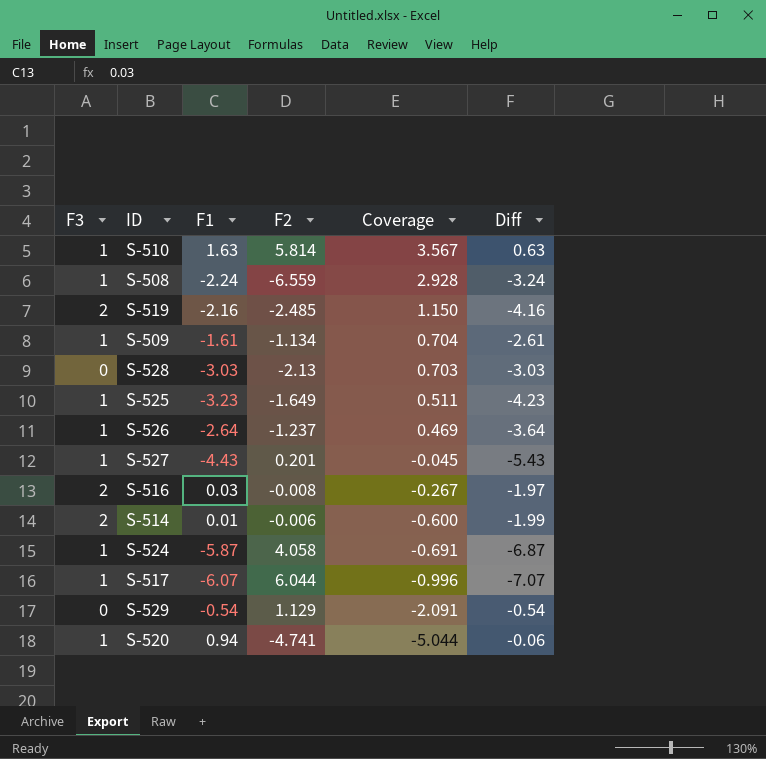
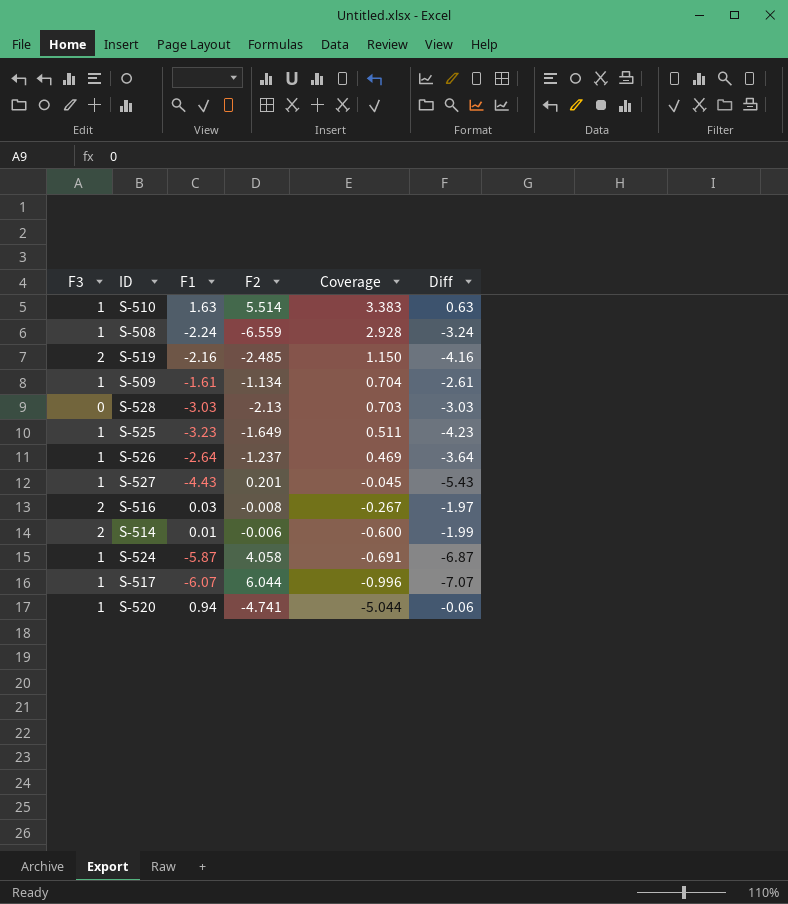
row S-529: 0 | -0.54 | 1.129 | -2.091 | -0.54 -> none
S-510 | F2: 5.814 -> 5.514
S-510 | Coverage: 3.567 -> 3.383

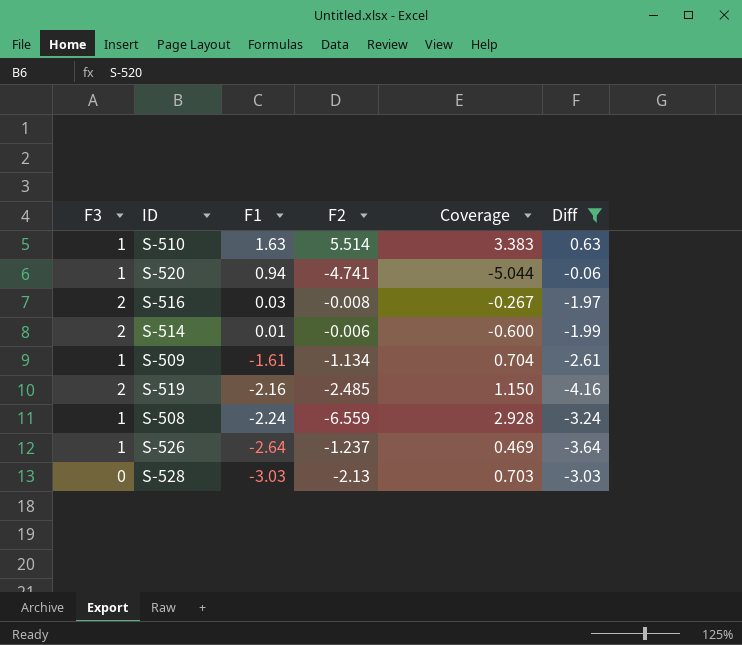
filter: none -> Diff >= -4.16
row order: Coverage descending -> F1 descending

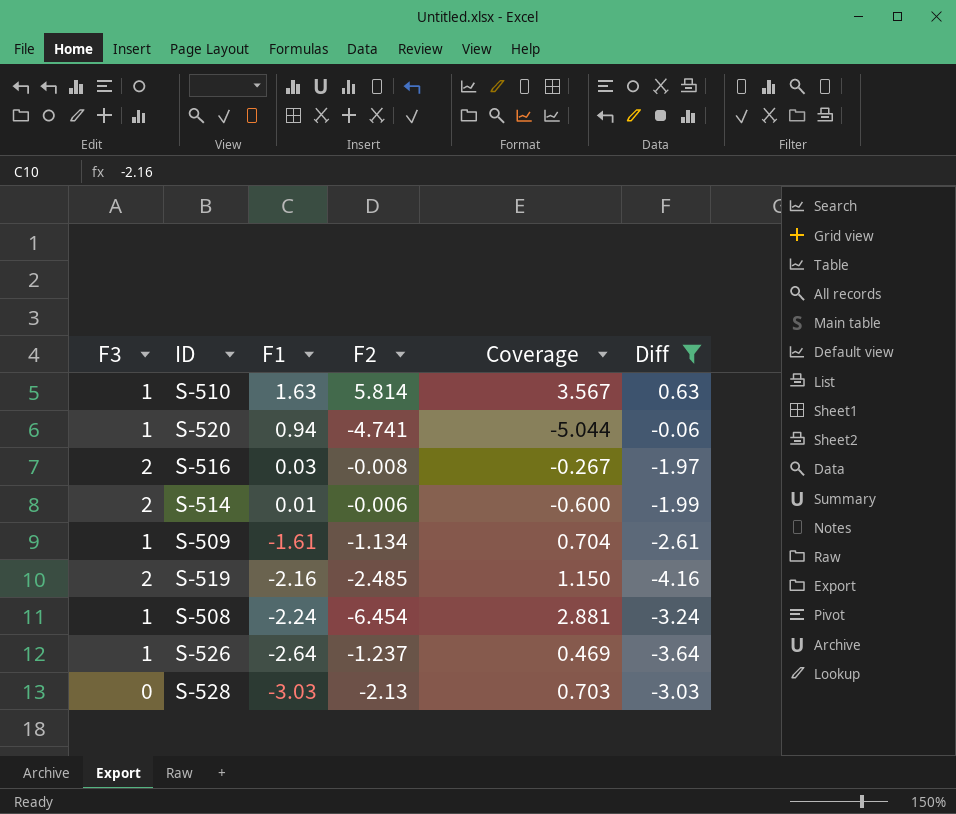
S-510 | F2: 5.514 -> 5.814
S-510 | Coverage: 3.383 -> 3.567
S-508 | F2: -6.559 -> -6.454
S-508 | Coverage: 2.928 -> 2.881

